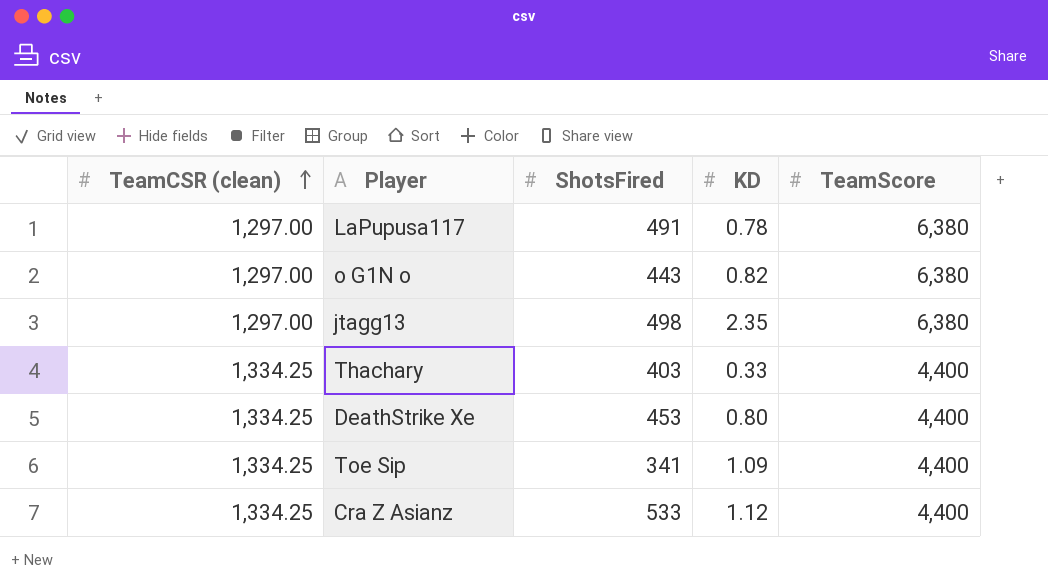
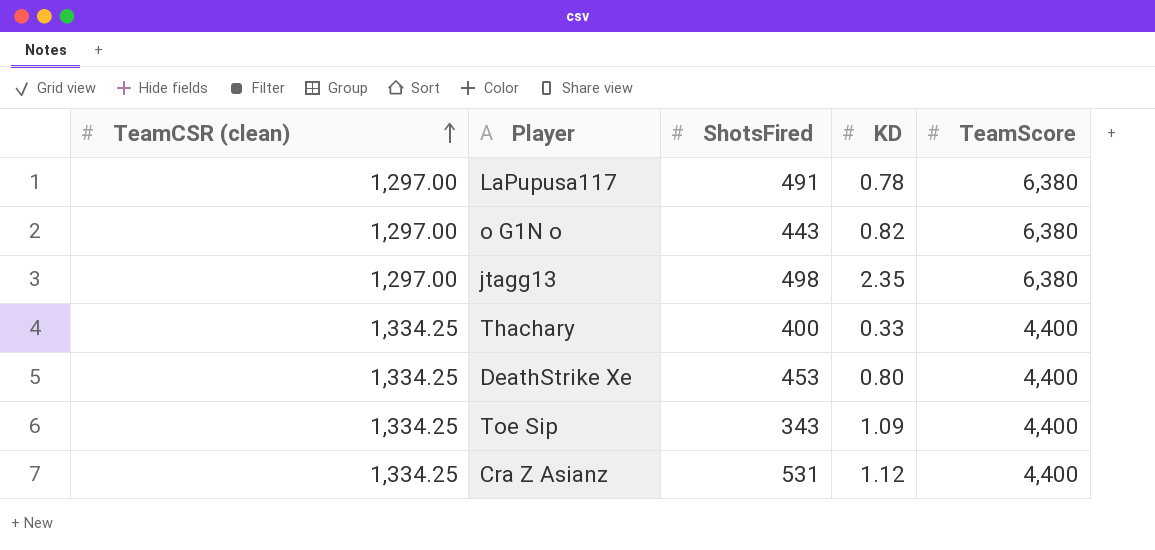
Thachary | ShotsFired: 403 -> 400
Toe Sip | ShotsFired: 341 -> 343
Cra Z Asianz | ShotsFired: 533 -> 531

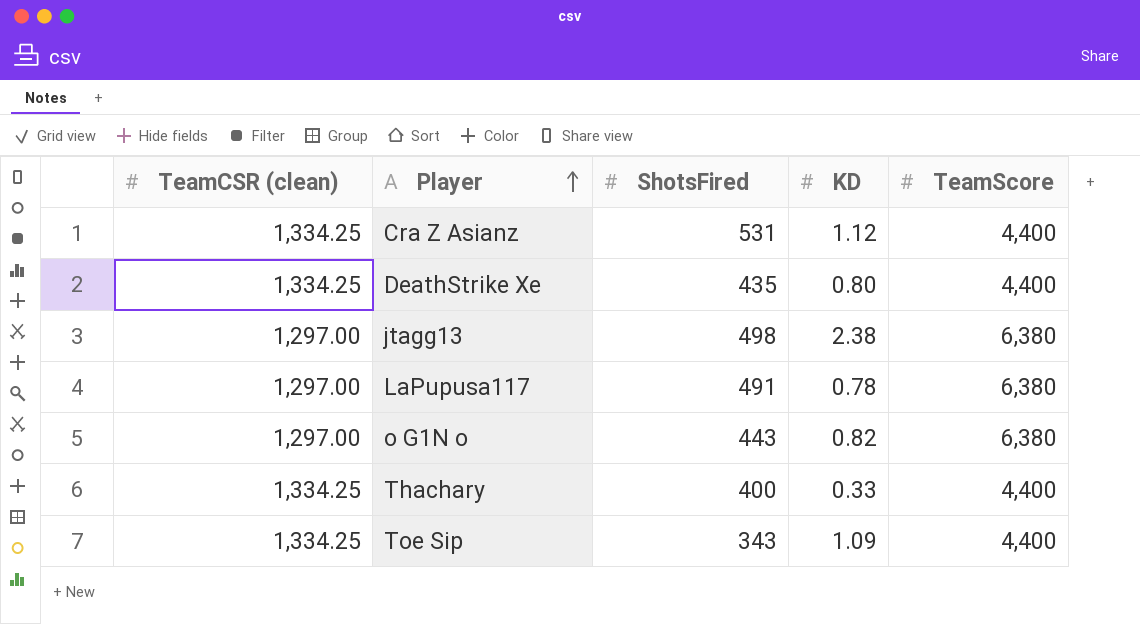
row order: TeamCSR (clean) ascending -> Player ascending
DeathStrike Xe | ShotsFired: 453 -> 435
jtagg13 | KD: 2.35 -> 2.38

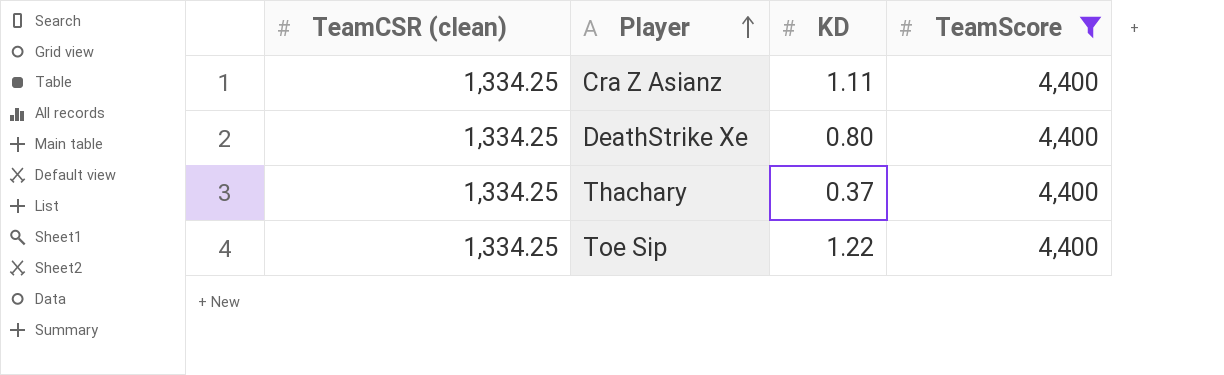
filter: none -> TeamScore = 4,400
column ShotsFired | position: 3 -> none
Cra Z Asianz | KD: 1.12 -> 1.11
Thachary | KD: 0.33 -> 0.37
Toe Sip | KD: 1.09 -> 1.22

